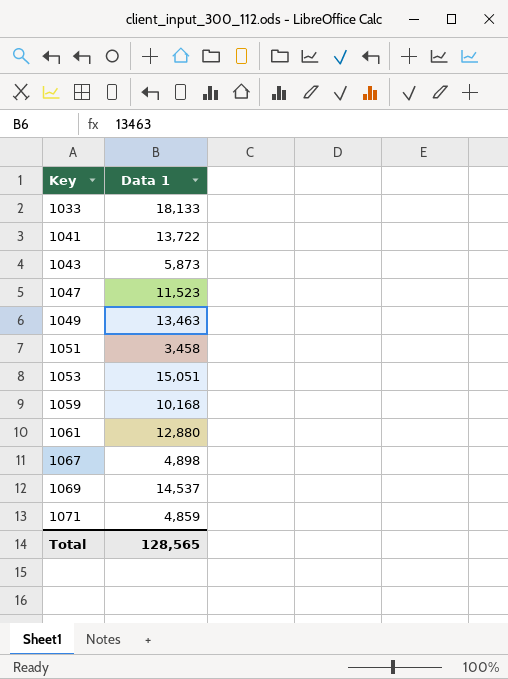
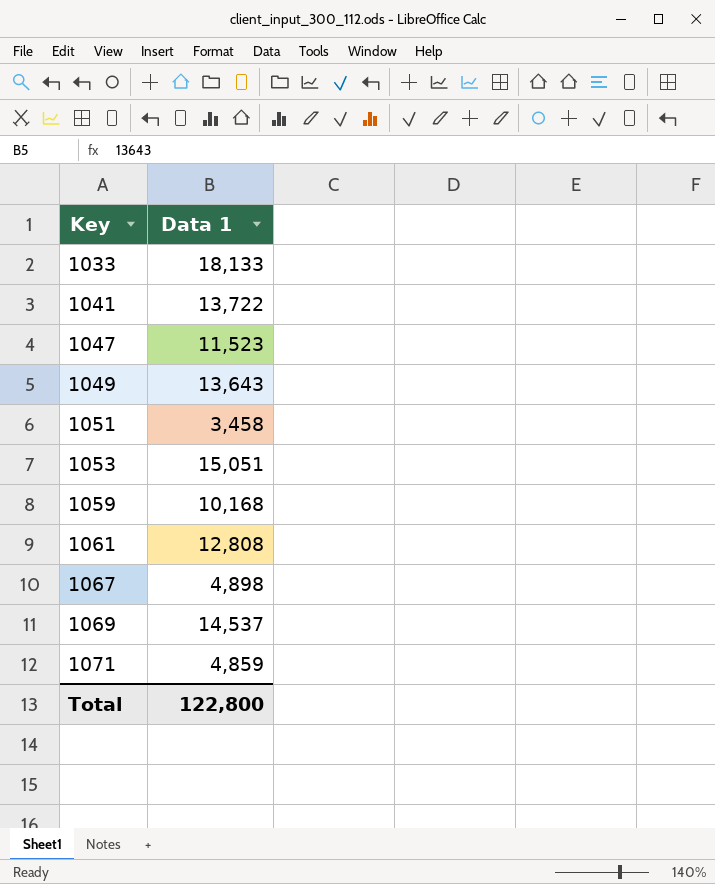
row 1043: 5,873 -> none
1049 | Data 1: 13,463 -> 13,643
1061 | Data 1: 12,880 -> 12,808
Total | Data 1: 128,565 -> 122,800

